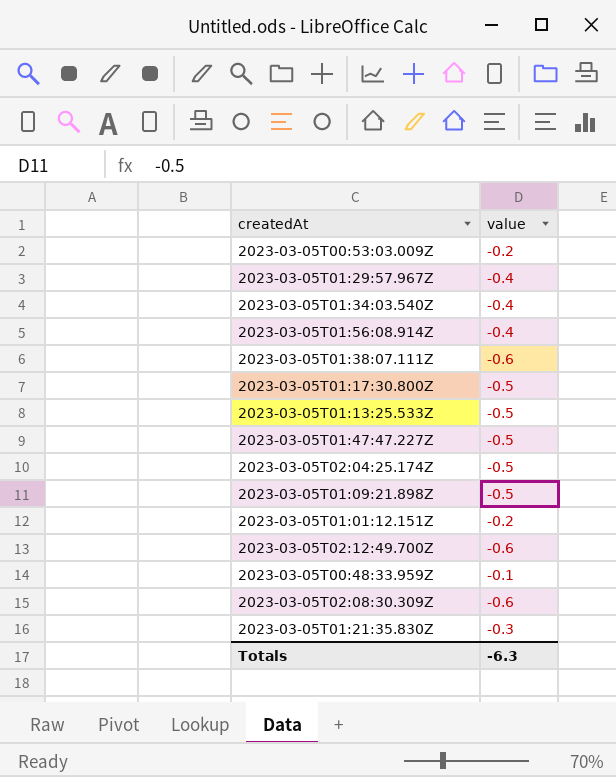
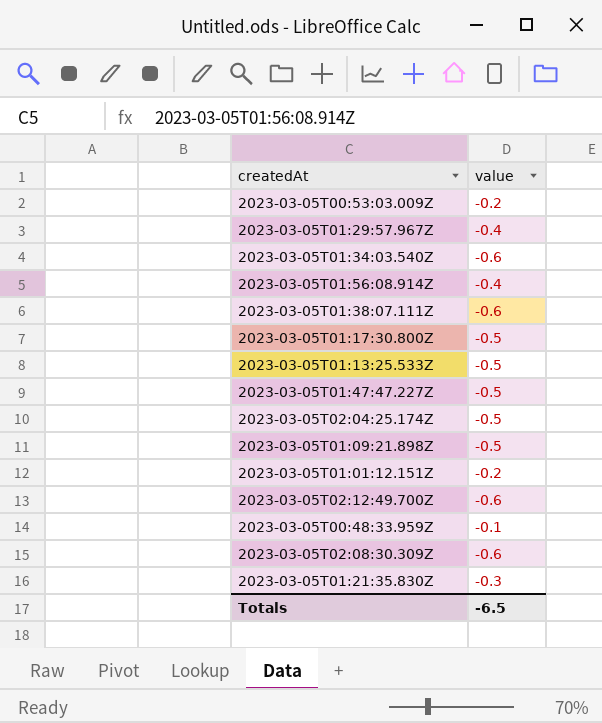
2023-03-05T01:34:03.540Z | value: -0.4 -> -0.6
Totals | value: -6.3 -> -6.5

